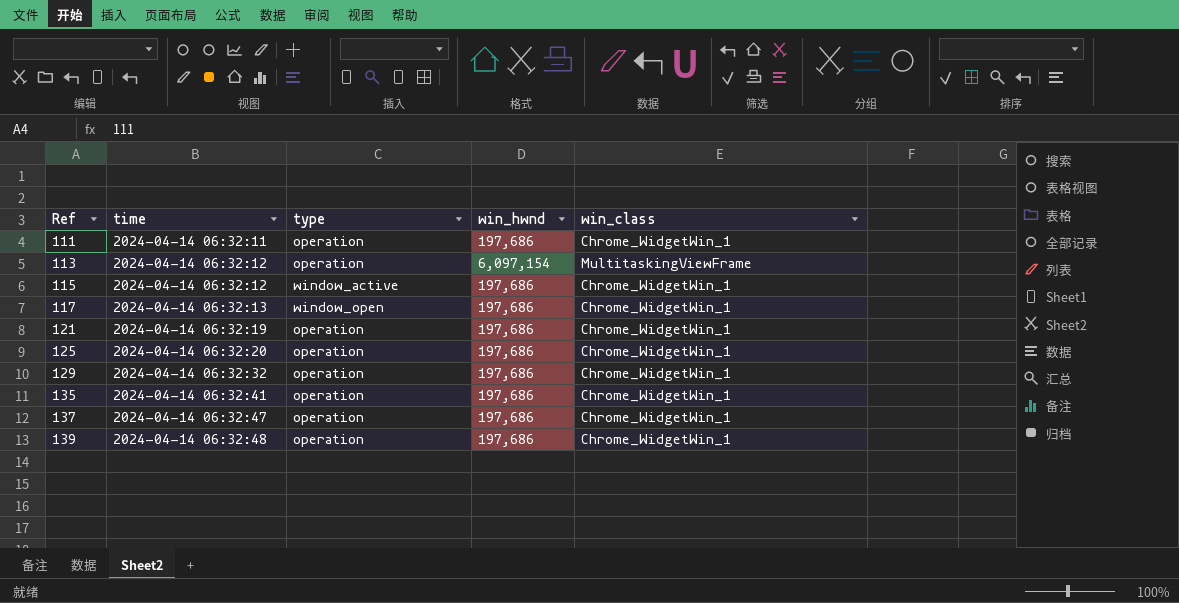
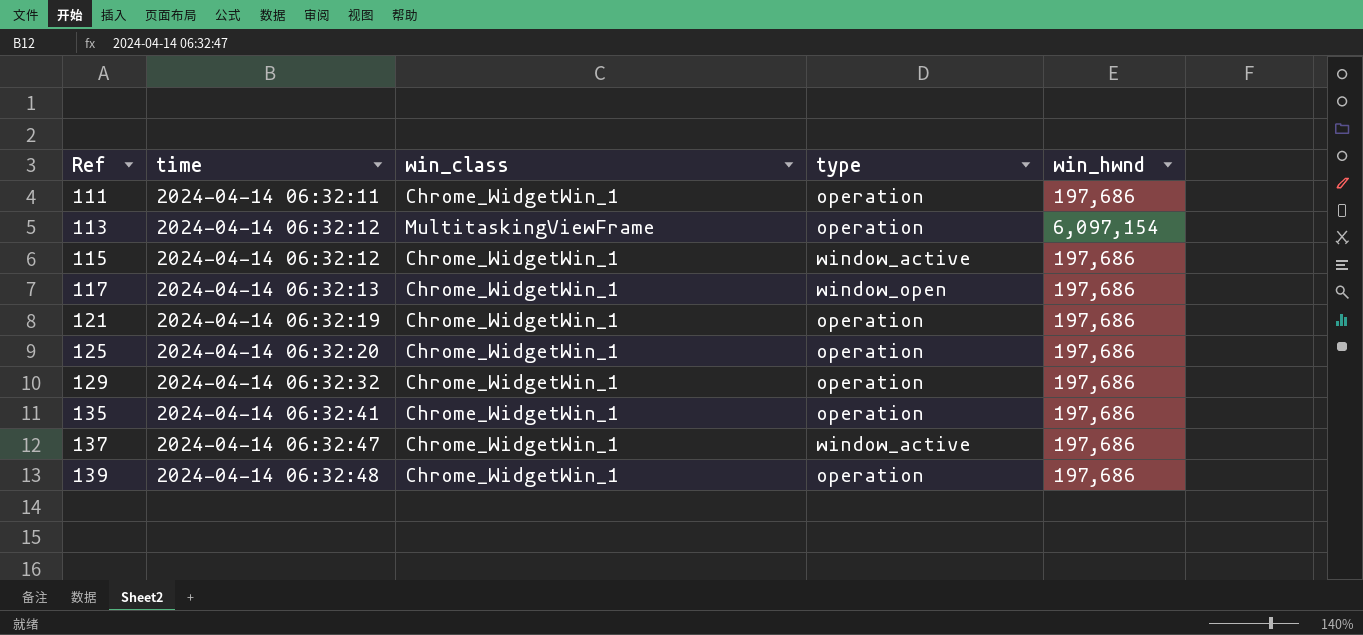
column win_class | position: 5 -> 3
137 | type: operation -> window_active

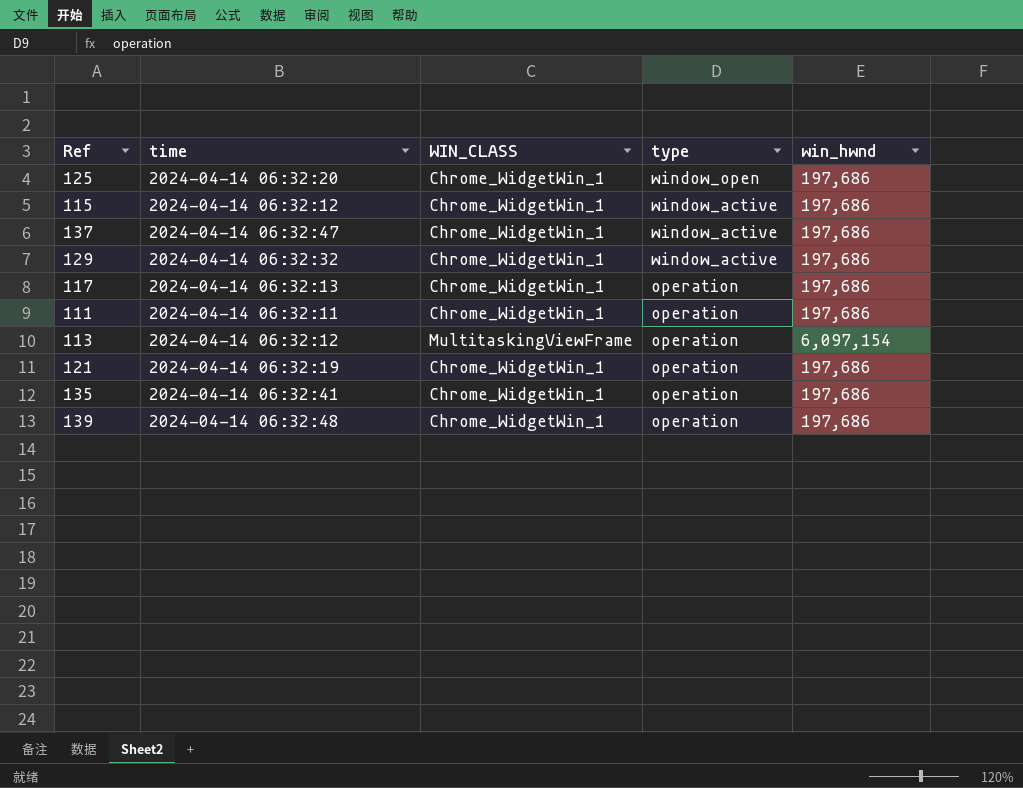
row order: Ref ascending -> type descending
column name: win_class -> WIN_CLASS
125 | type: operation -> window_open
129 | type: operation -> window_active
117 | type: window_open -> operation

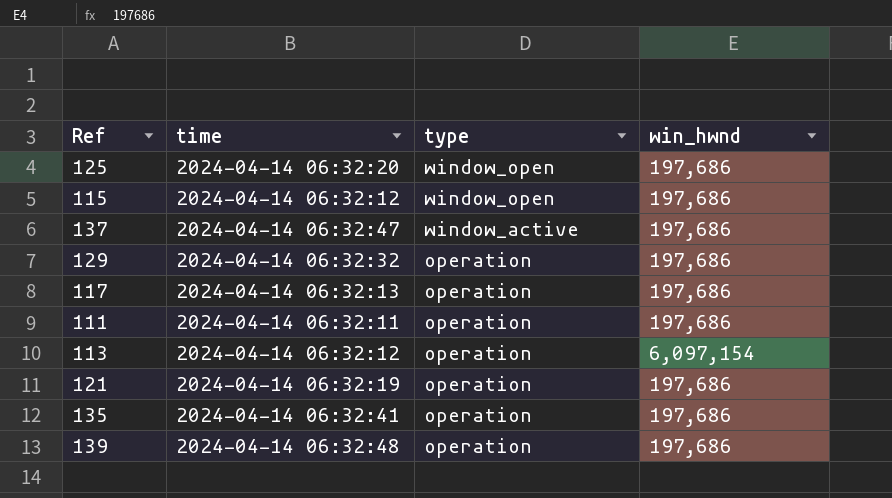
column WIN_CLASS | position: 3 -> none
115 | type: window_active -> window_open
129 | type: window_active -> operation

